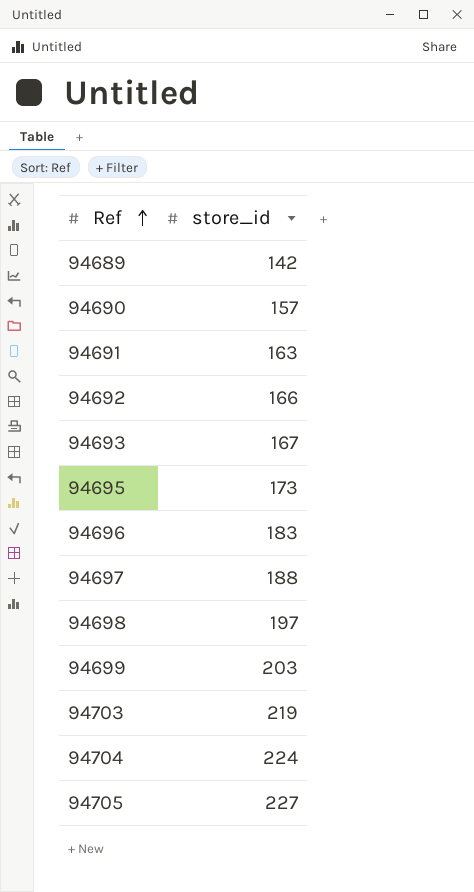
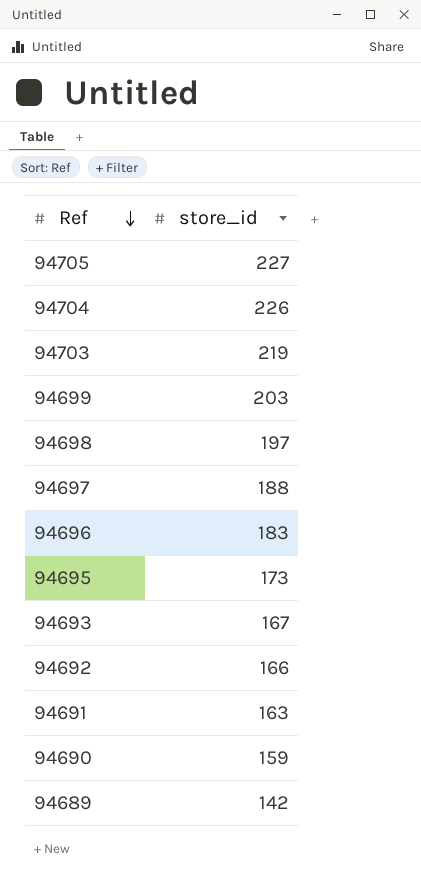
row order: Ref ascending -> Ref descending
94704 | store_id: 224 -> 226
94690 | store_id: 157 -> 159

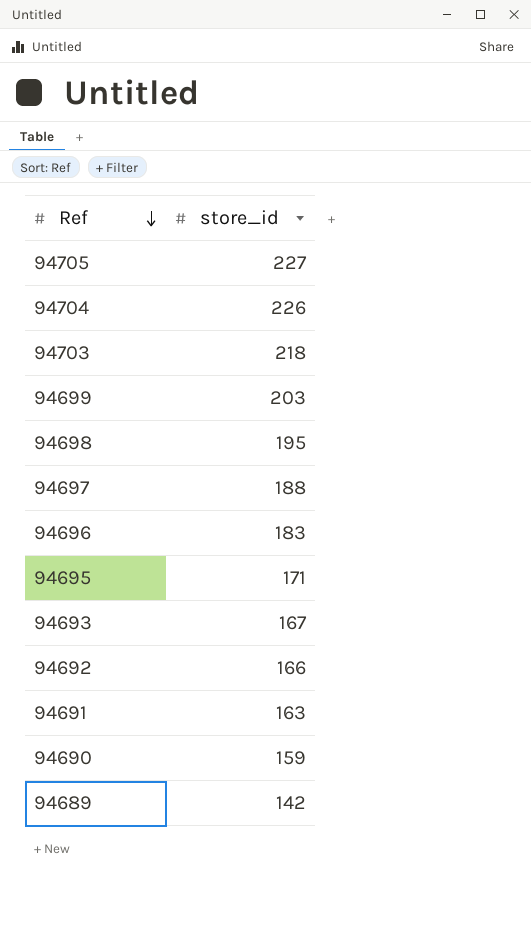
94703 | store_id: 219 -> 218
94698 | store_id: 197 -> 195
94695 | store_id: 173 -> 171

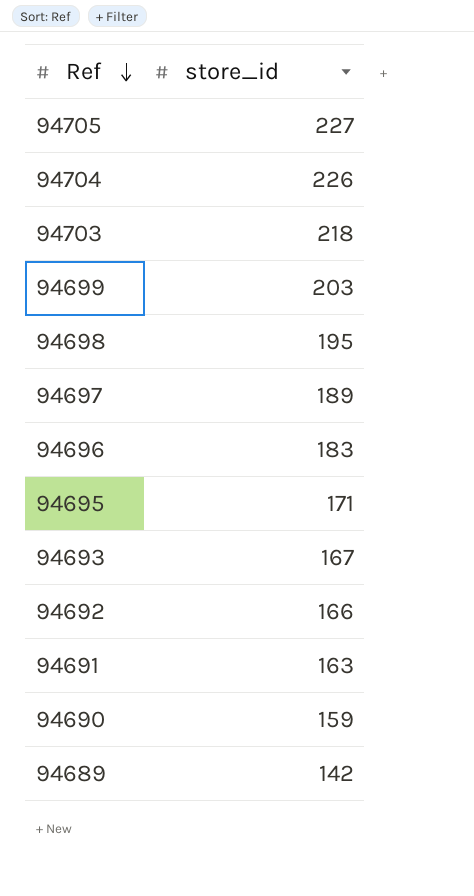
94697 | store_id: 188 -> 189

